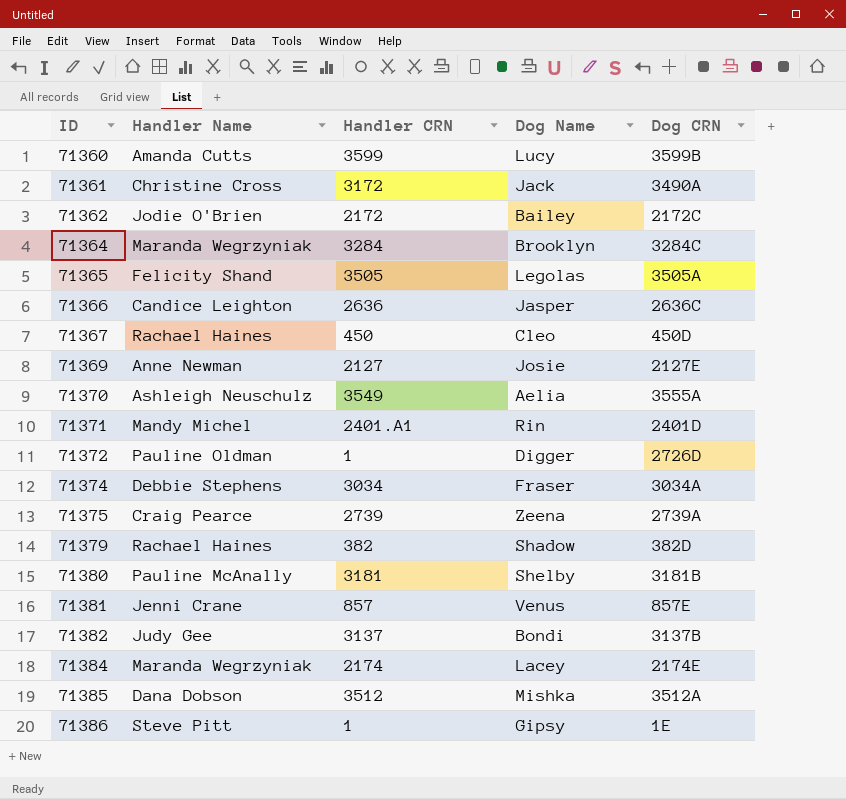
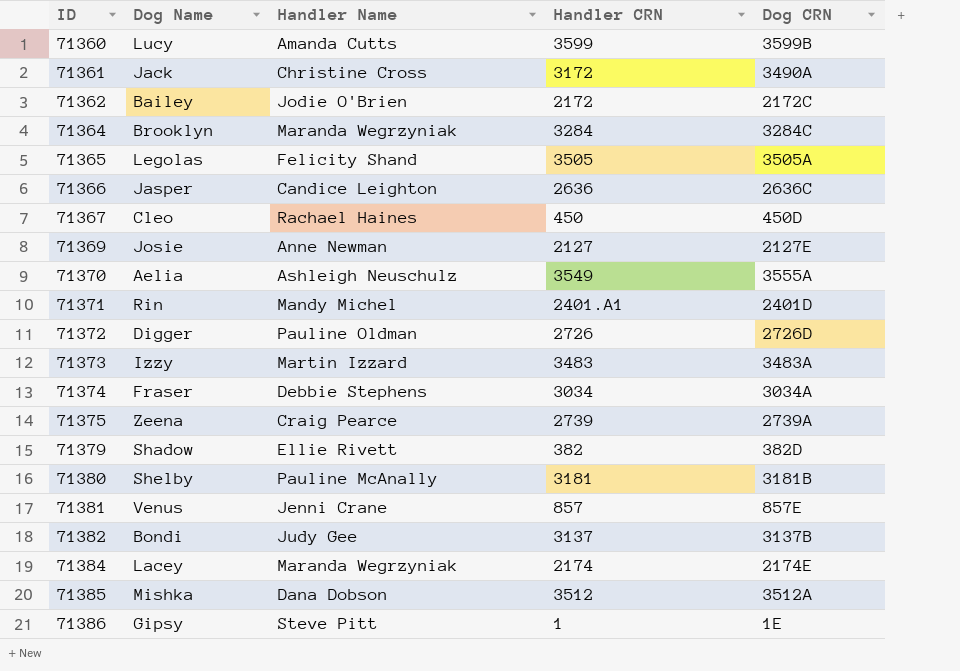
column Dog Name | position: 4 -> 2
71372 | Handler CRN: 1 -> 2726
row 71373: none -> Izzy | Martin Izzard | 3483 | 3483A
71379 | Handler Name: Rachael Haines -> Ellie Rivett

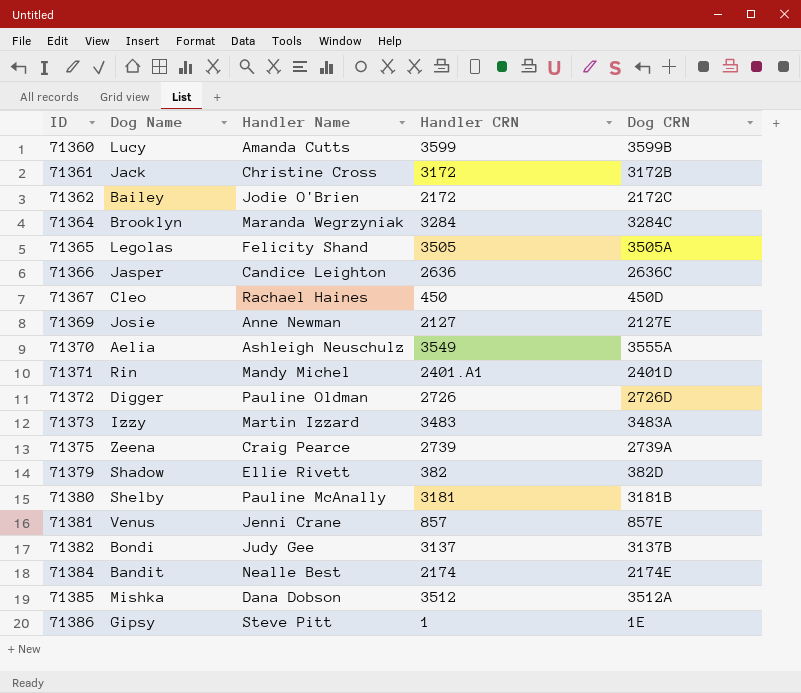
row 71374: Fraser | Debbie Stephens | 3034 | 3034A -> none
71361 | Dog CRN: 3490A -> 3172B
71384 | Dog Name: Lacey -> Bandit
71384 | Handler Name: Maranda Wegrzyniak -> Nealle Best

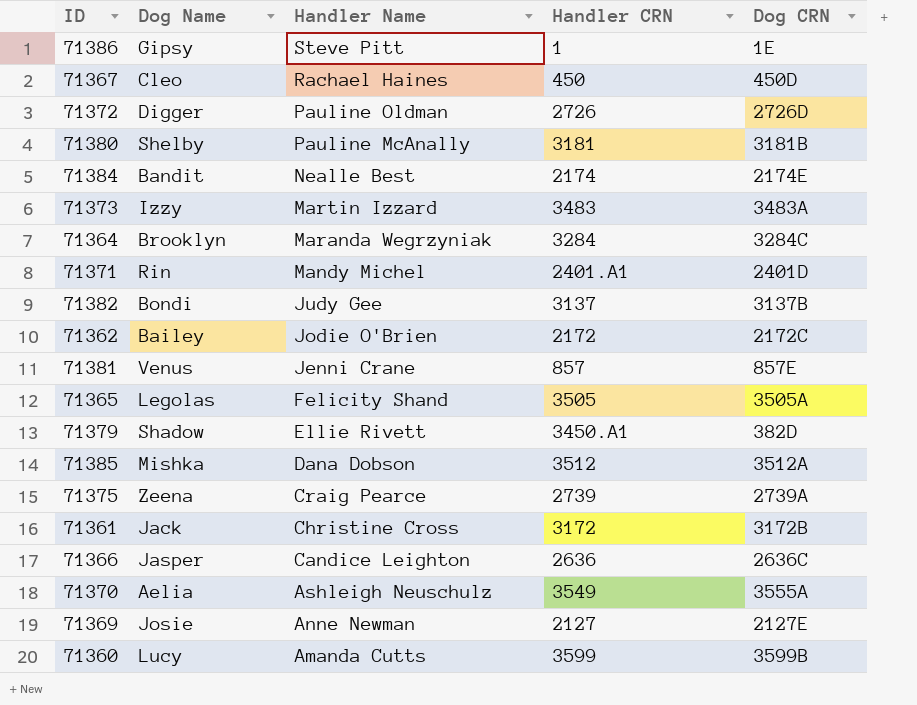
row order: ID ascending -> Handler Name descending
71379 | Handler CRN: 382 -> 3450.A1

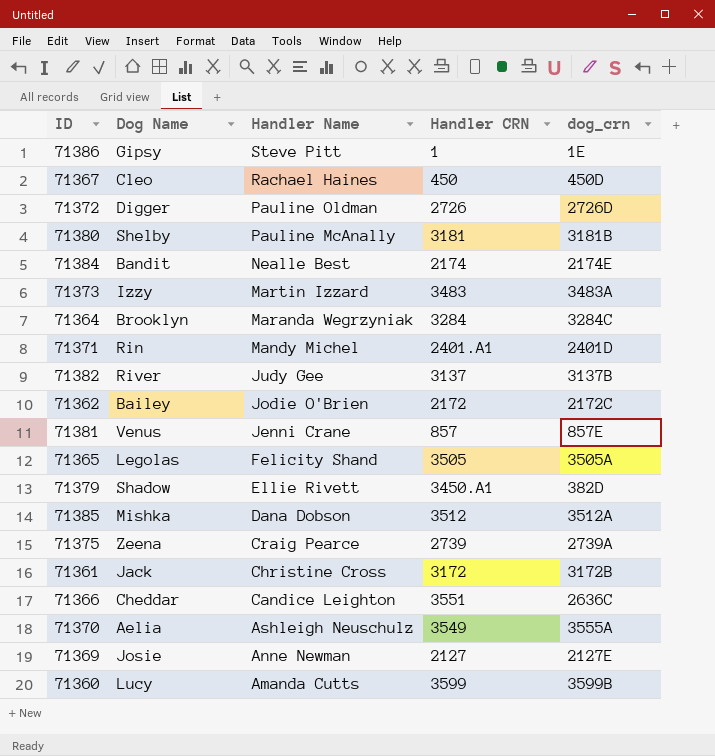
column name: Dog CRN -> dog_crn
71382 | Dog Name: Bondi -> River
71366 | Dog Name: Jasper -> Cheddar
71366 | Handler CRN: 2636 -> 3551

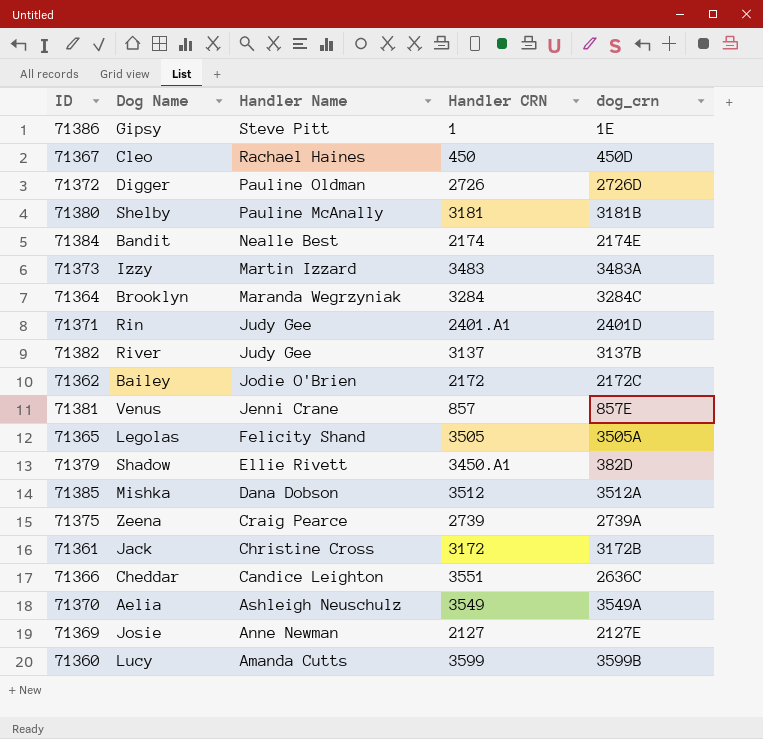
71371 | Handler Name: Mandy Michel -> Judy Gee
71370 | dog_crn: 3555A -> 3549A

